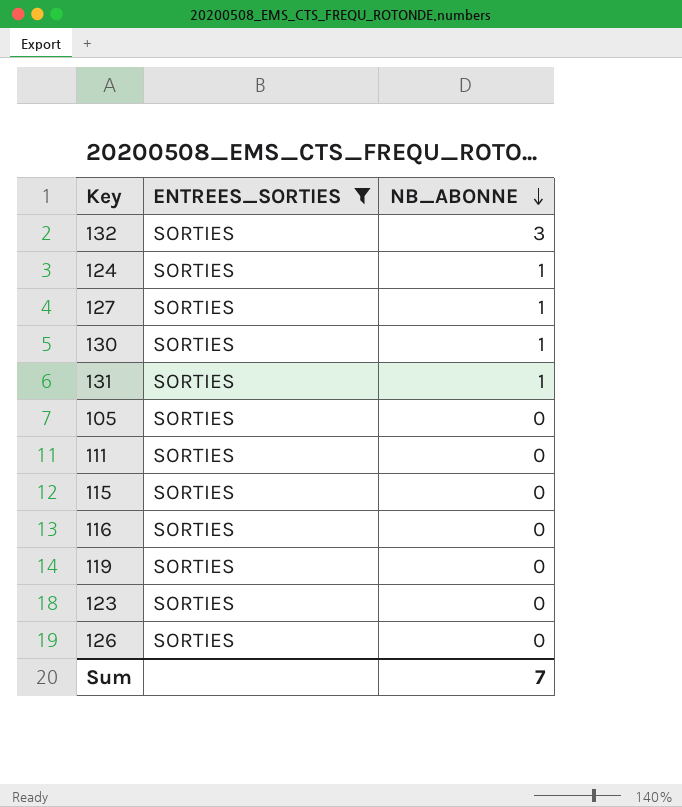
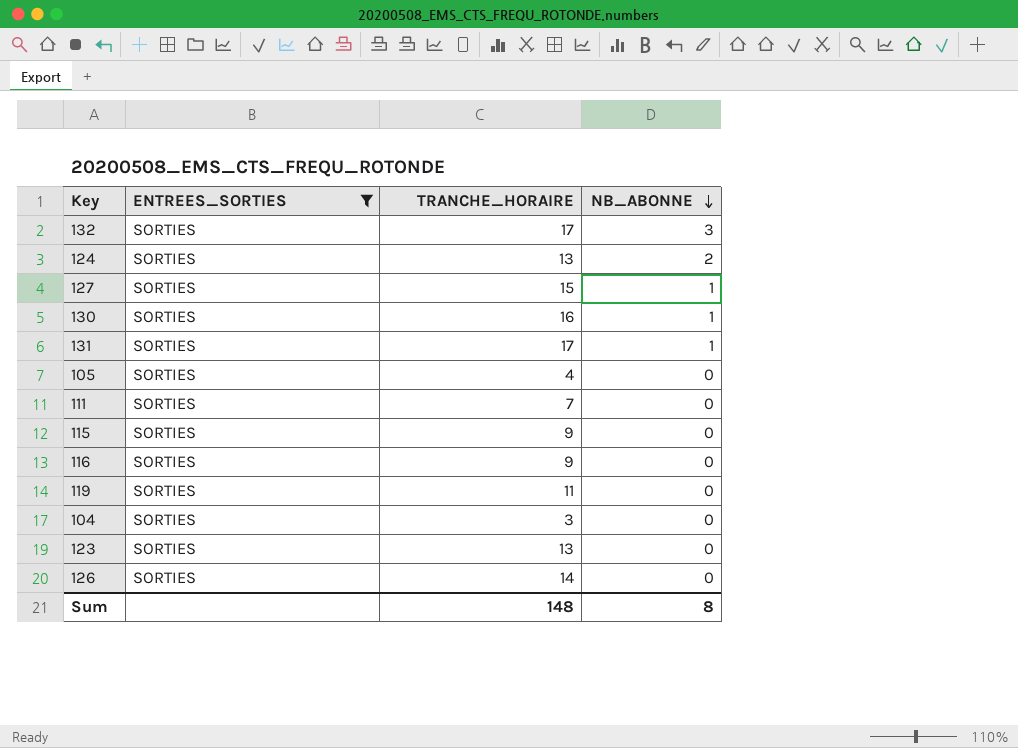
column TRANCHE_HORAIRE | position: none -> 3
124 | NB_ABONNE: 1 -> 2
row 104: none -> SORTIES | 3 | 0
Sum | NB_ABONNE: 7 -> 8

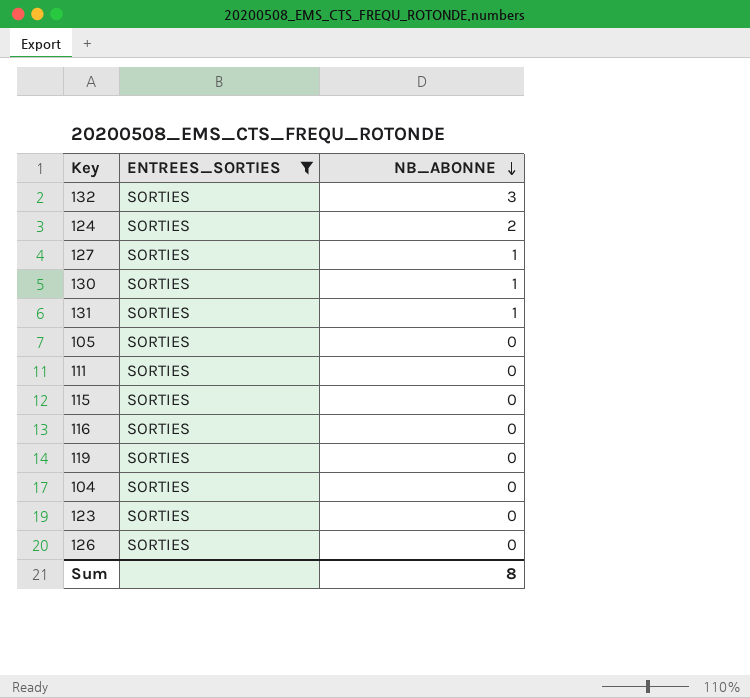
column TRANCHE_HORAIRE | position: 3 -> none

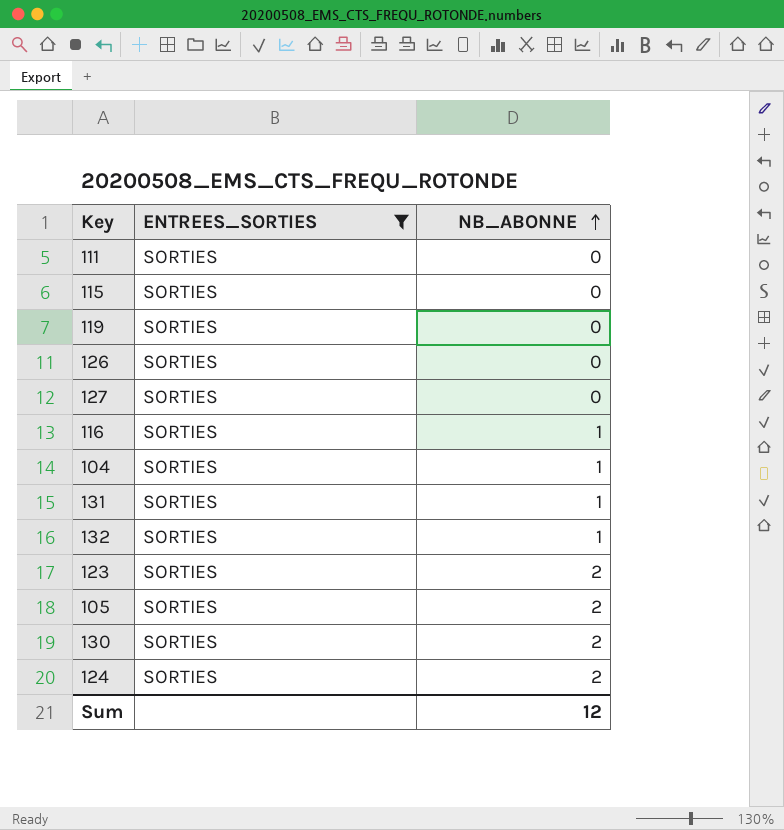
row order: NB_ABONNE descending -> NB_ABONNE ascending
127 | NB_ABONNE: 1 -> 0
116 | NB_ABONNE: 0 -> 1
104 | NB_ABONNE: 0 -> 1
132 | NB_ABONNE: 3 -> 1
123 | NB_ABONNE: 0 -> 2
105 | NB_ABONNE: 0 -> 2
130 | NB_ABONNE: 1 -> 2
Sum | NB_ABONNE: 8 -> 12

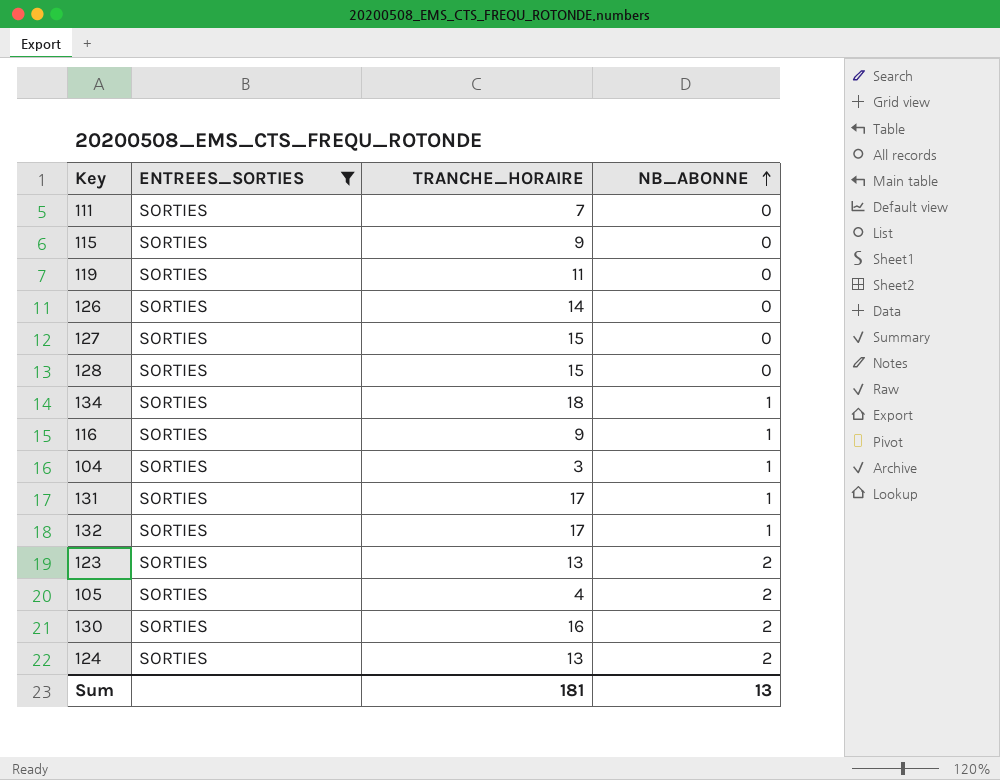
column TRANCHE_HORAIRE | position: none -> 3
row 128: none -> SORTIES | 15 | 0
row 134: none -> SORTIES | 18 | 1
Sum | NB_ABONNE: 12 -> 13

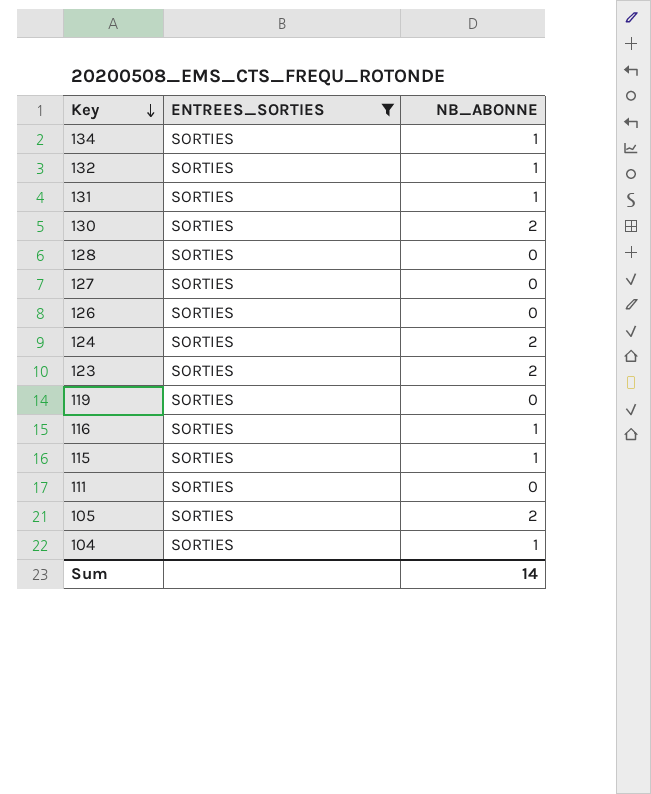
row order: NB_ABONNE ascending -> Key descending
column TRANCHE_HORAIRE | position: 3 -> none
115 | NB_ABONNE: 0 -> 1
Sum | NB_ABONNE: 13 -> 14

